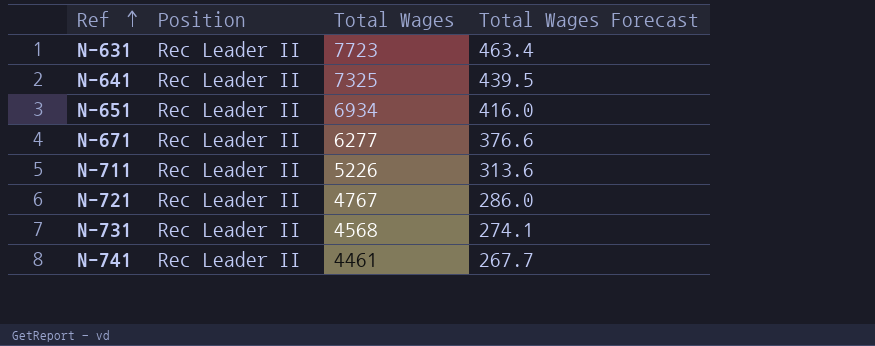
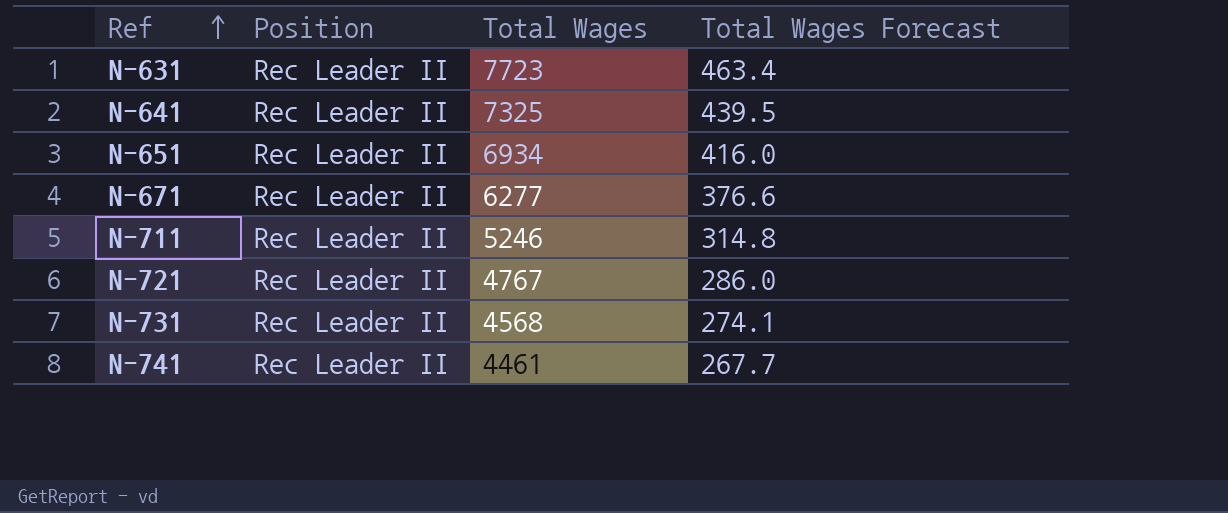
N-711 | Total Wages: 5226 -> 5246
N-711 | Total Wages Forecast: 313.6 -> 314.8

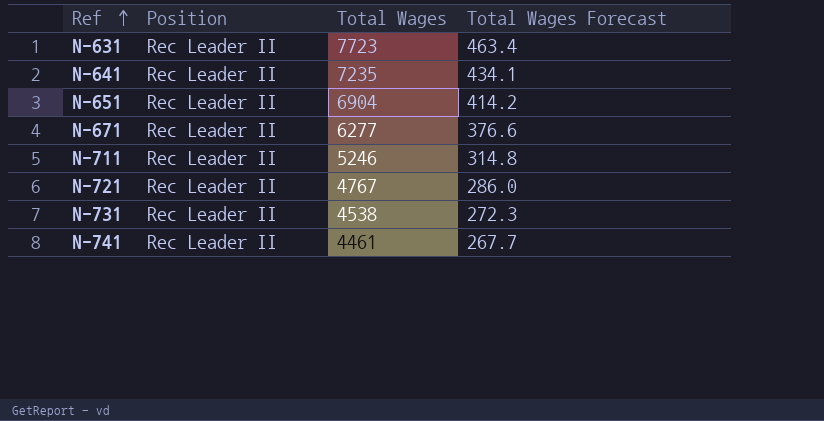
N-641 | Total Wages: 7325 -> 7235
N-641 | Total Wages Forecast: 439.5 -> 434.1
N-651 | Total Wages: 6934 -> 6904
N-651 | Total Wages Forecast: 416.0 -> 414.2
N-731 | Total Wages: 4568 -> 4538
N-731 | Total Wages Forecast: 274.1 -> 272.3

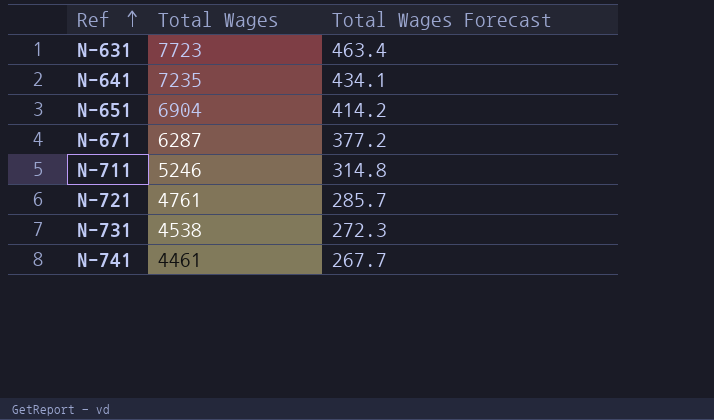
column Position | position: 2 -> none
N-671 | Total Wages: 6277 -> 6287
N-671 | Total Wages Forecast: 376.6 -> 377.2
N-721 | Total Wages: 4767 -> 4761
N-721 | Total Wages Forecast: 286.0 -> 285.7

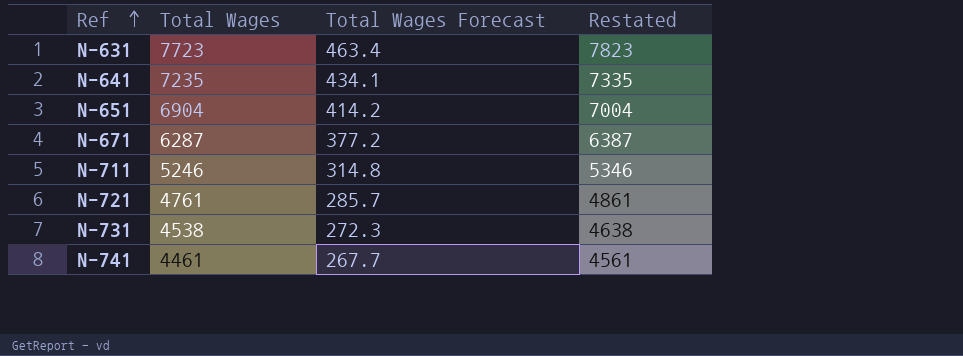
column Restated | formula: none -> [Total Wages] + 100

